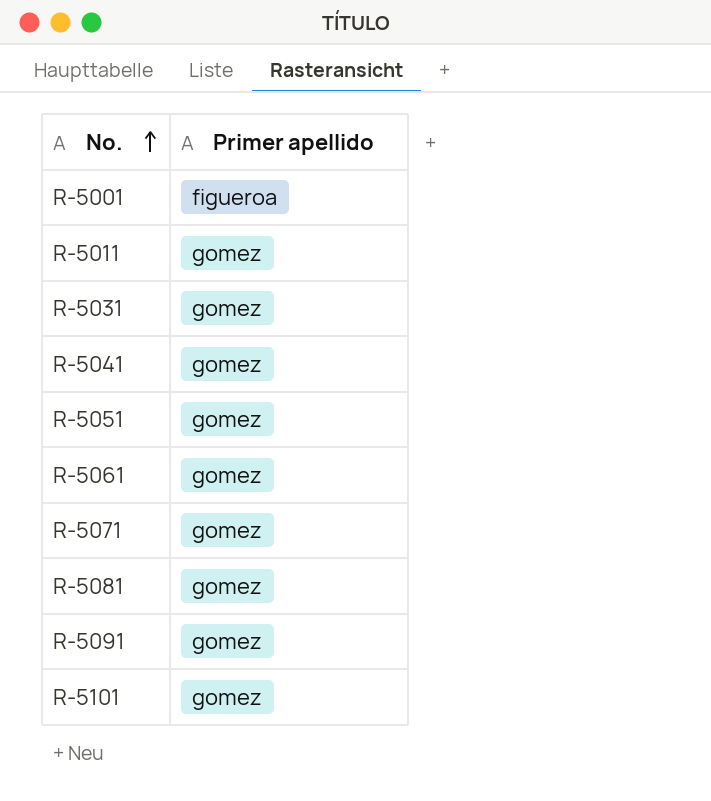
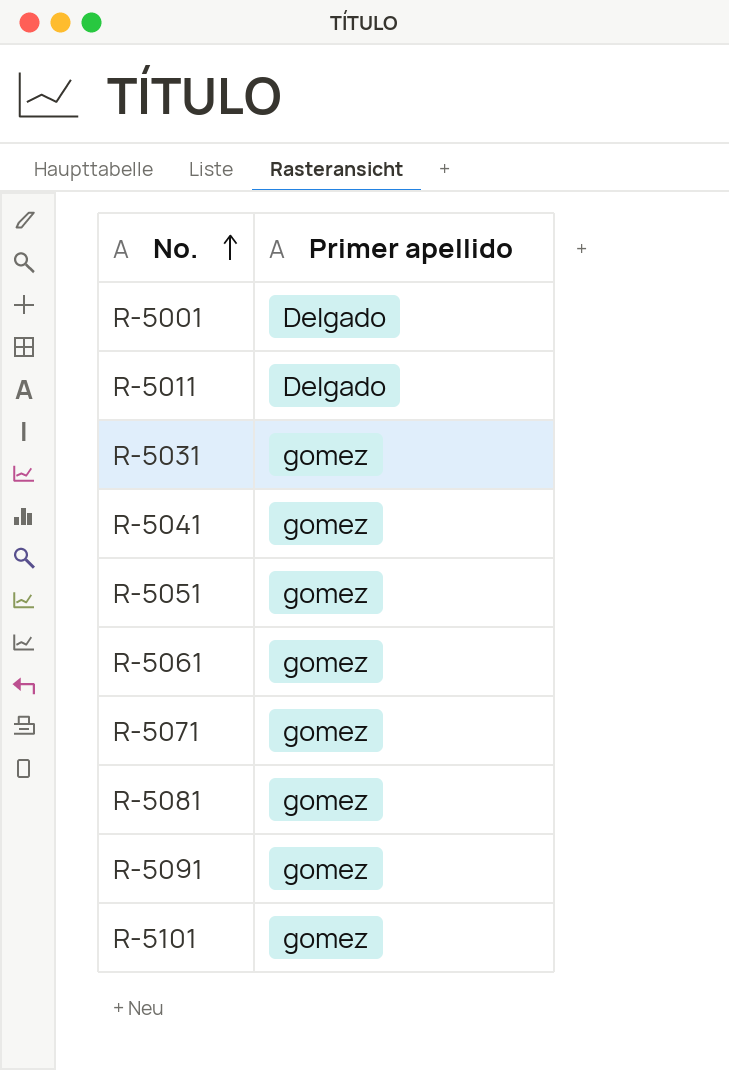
R-5001 | Primer apellido: figueroa -> Delgado
R-5011 | Primer apellido: gomez -> Delgado

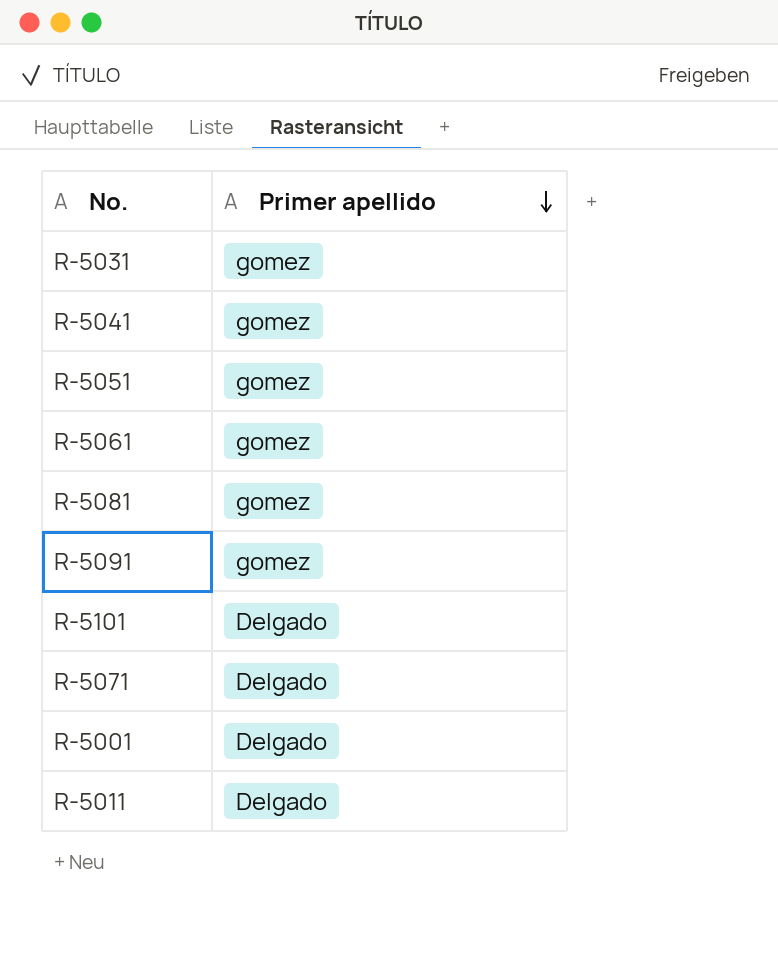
row order: No. ascending -> Primer apellido descending
R-5101 | Primer apellido: gomez -> Delgado
R-5071 | Primer apellido: gomez -> Delgado

